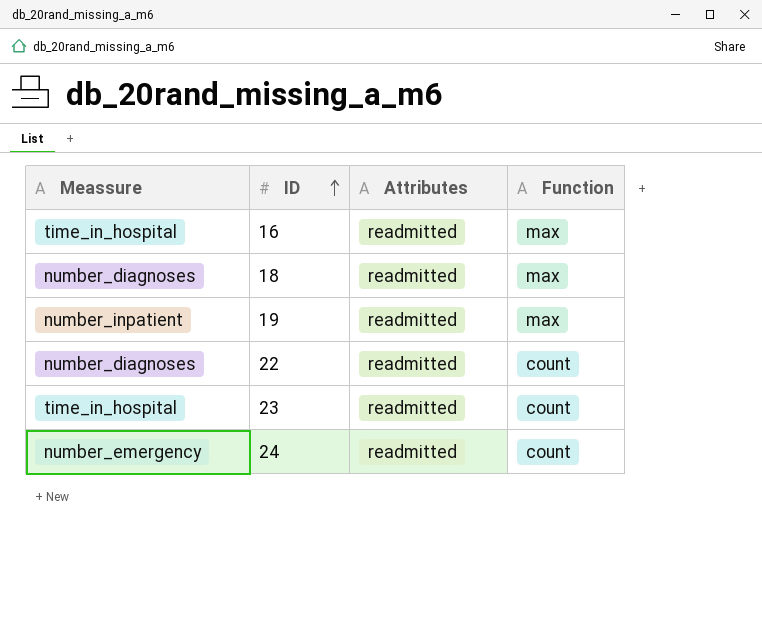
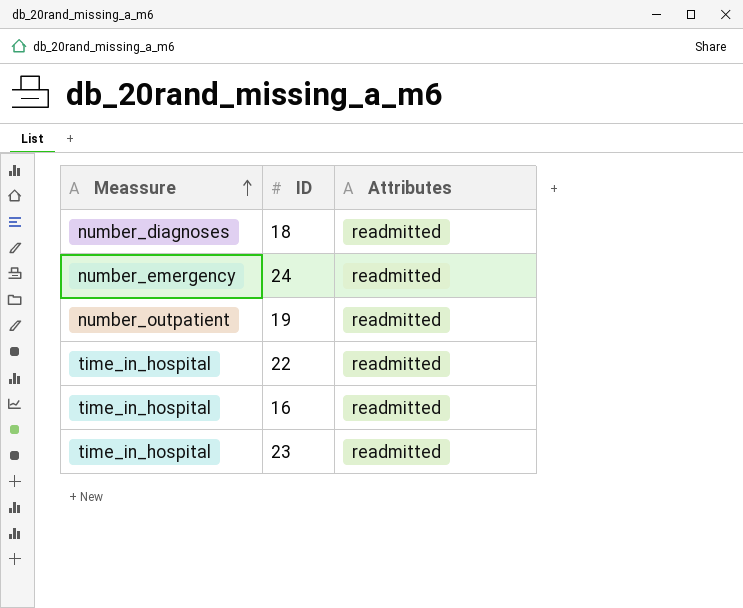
row order: ID ascending -> Meassure ascending
column Function | position: 4 -> none
19 | Meassure: number_inpatient -> number_outpatient
22 | Meassure: number_diagnoses -> time_in_hospital

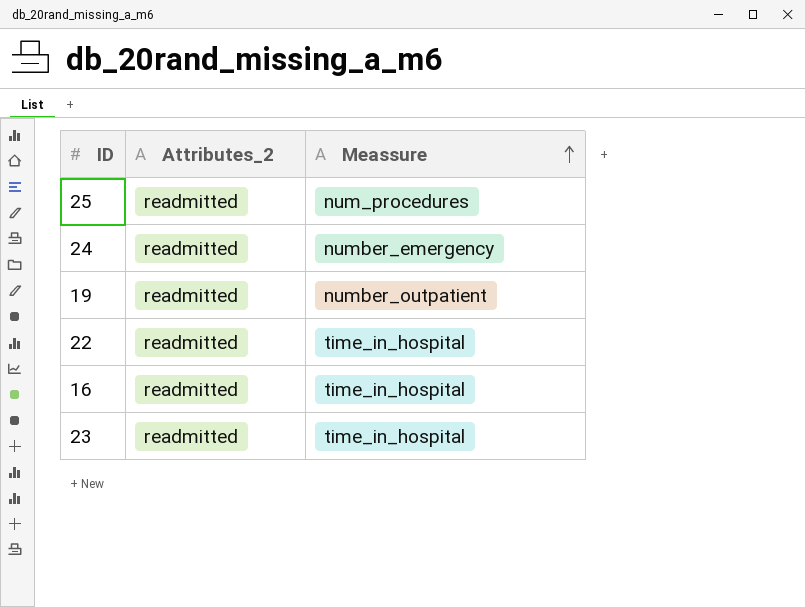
column name: Attributes -> Attributes_2
column Meassure | position: 1 -> 3
row 18: number_diagnoses | readmitted -> none
row 25: none -> readmitted | num_procedures

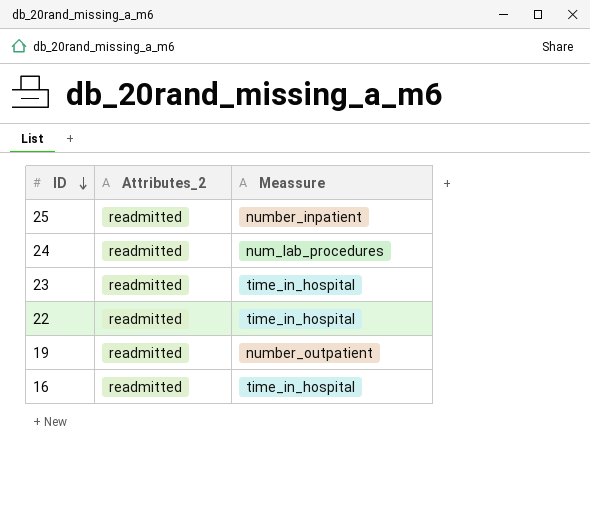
row order: Meassure ascending -> ID descending
25 | Meassure: num_procedures -> number_inpatient
24 | Meassure: number_emergency -> num_lab_procedures

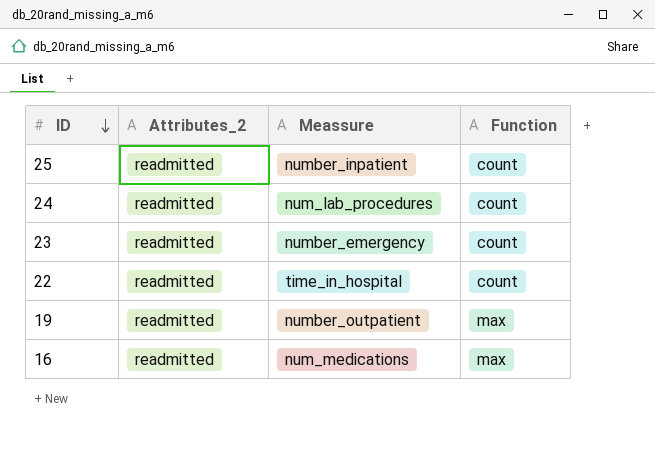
column Function | position: none -> 4
23 | Meassure: time_in_hospital -> number_emergency
16 | Meassure: time_in_hospital -> num_medications

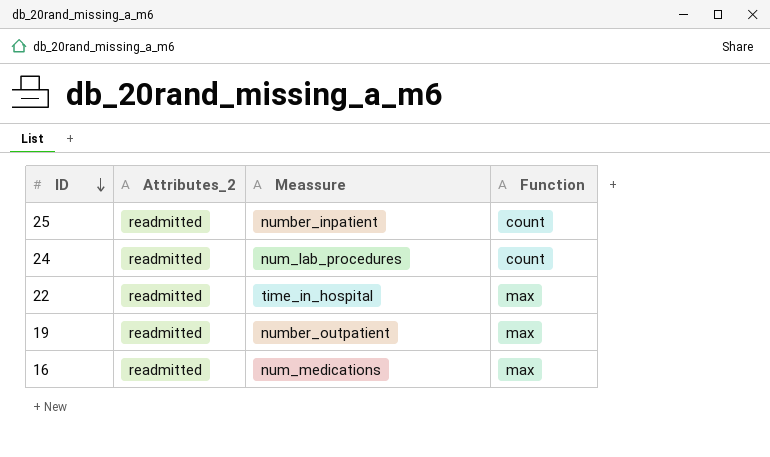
row 23: readmitted | number_emergency | count -> none
22 | Function: count -> max

